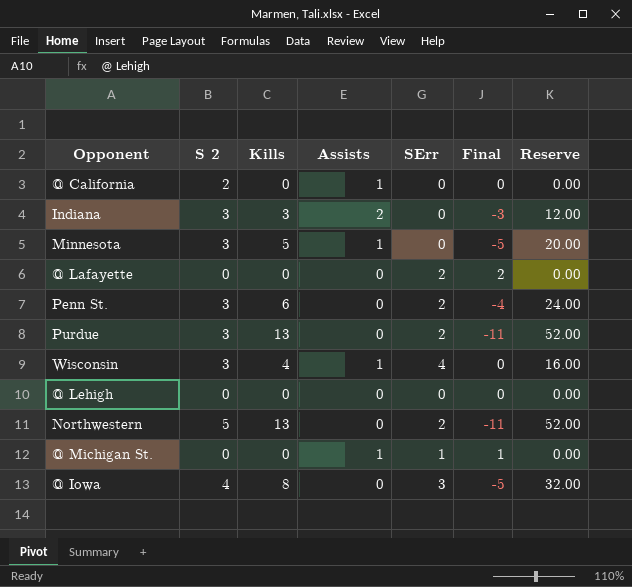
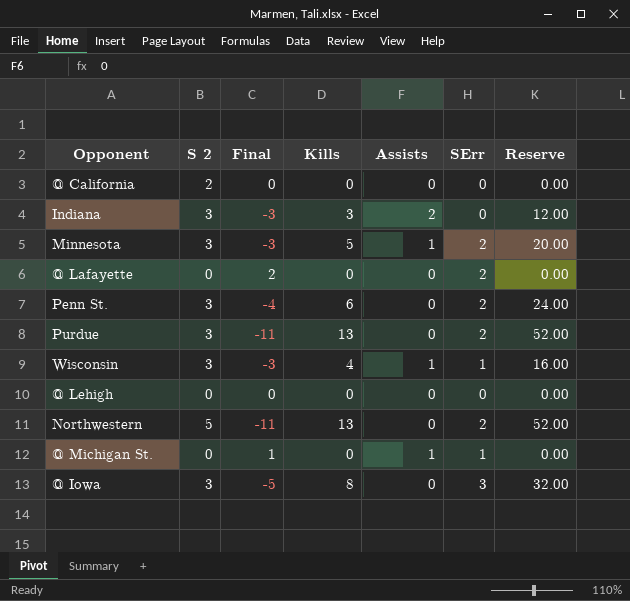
column Final | position: 6 -> 3
@ California | Assists: 1 -> 0
Minnesota | Final: -5 -> -3
Minnesota | SErr: 0 -> 2
Wisconsin | Final: 0 -> -3
Wisconsin | SErr: 4 -> 1
@ Iowa | S 2: 4 -> 3

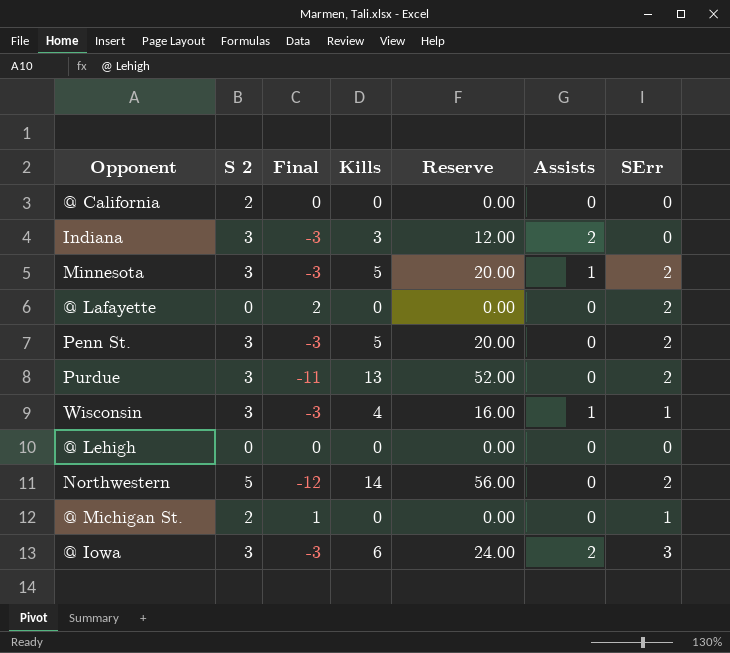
column Reserve | position: 7 -> 5
Penn St. | Final: -4 -> -3
Penn St. | Kills: 6 -> 5
Penn St. | Reserve: 24.00 -> 20.00
Northwestern | Final: -11 -> -12
Northwestern | Kills: 13 -> 14
Northwestern | Reserve: 52.00 -> 56.00
@ Michigan St. | S 2: 0 -> 2
@ Michigan St. | Assists: 1 -> 0
@ Iowa | Final: -5 -> -3
@ Iowa | Kills: 8 -> 6
@ Iowa | Reserve: 32.00 -> 24.00
@ Iowa | Assists: 0 -> 2

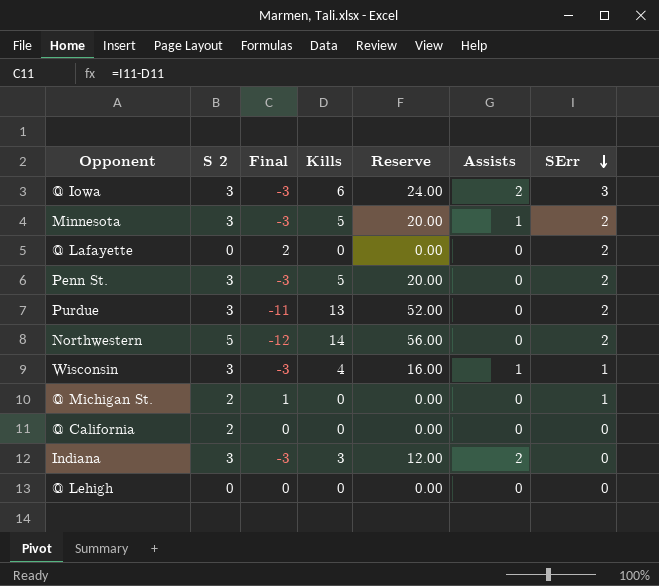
row order: none -> SErr descending

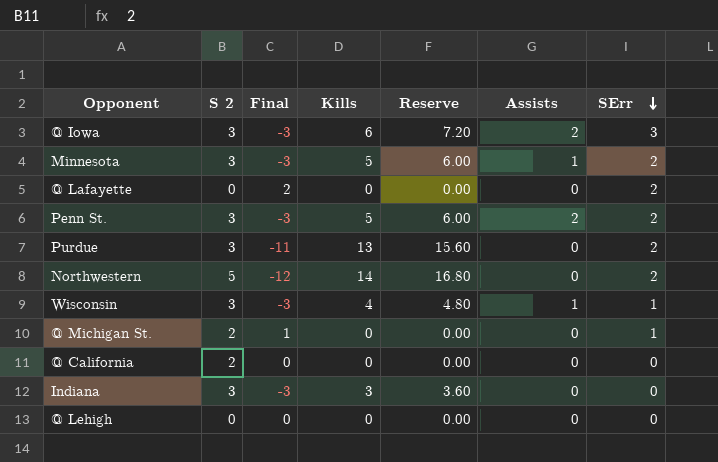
column Reserve | formula: [Kills] * 4 -> [Kills] * 1.2
Penn St. | Assists: 0 -> 2
Indiana | Assists: 2 -> 0

